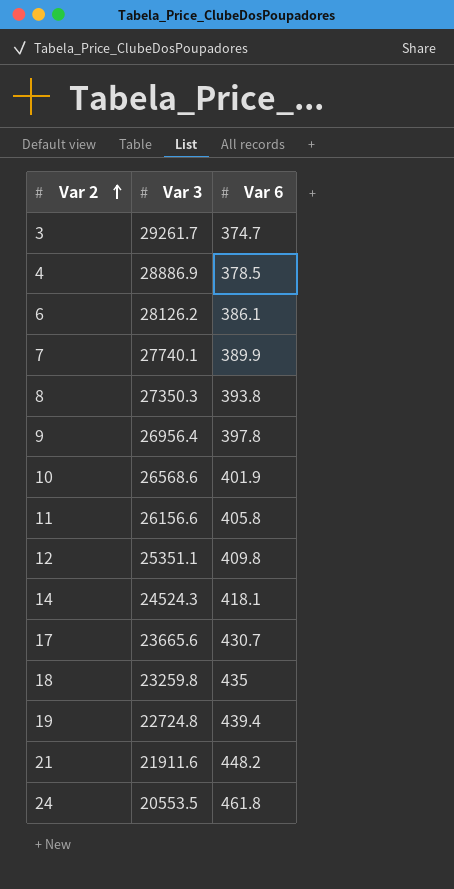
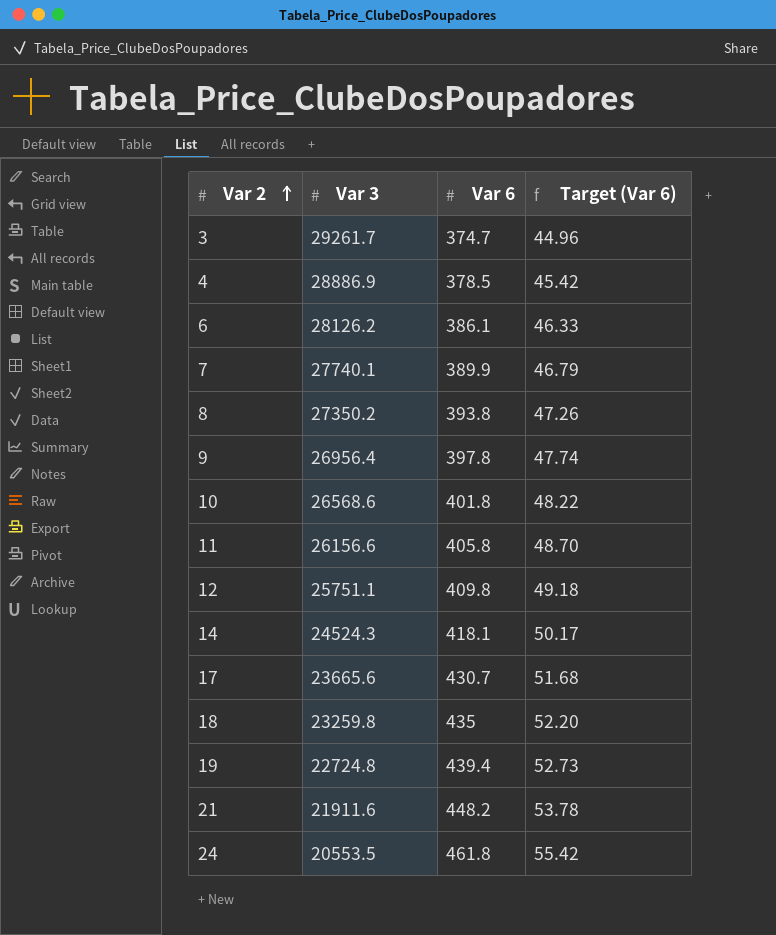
column Target (Var 6) | formula: none -> [Var 6] * 0.12
8 | Var 3: 27350.3 -> 27350.2
10 | Var 6: 401.9 -> 401.8
12 | Var 3: 25351.1 -> 25751.1

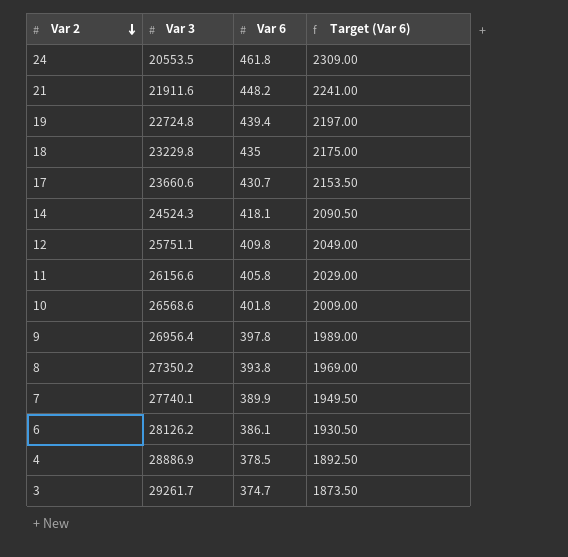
row order: Var 2 ascending -> Var 2 descending
column Target (Var 6) | formula: [Var 6] * 0.12 -> [Var 6] * 5
18 | Var 3: 23259.8 -> 23229.8
17 | Var 3: 23665.6 -> 23660.6

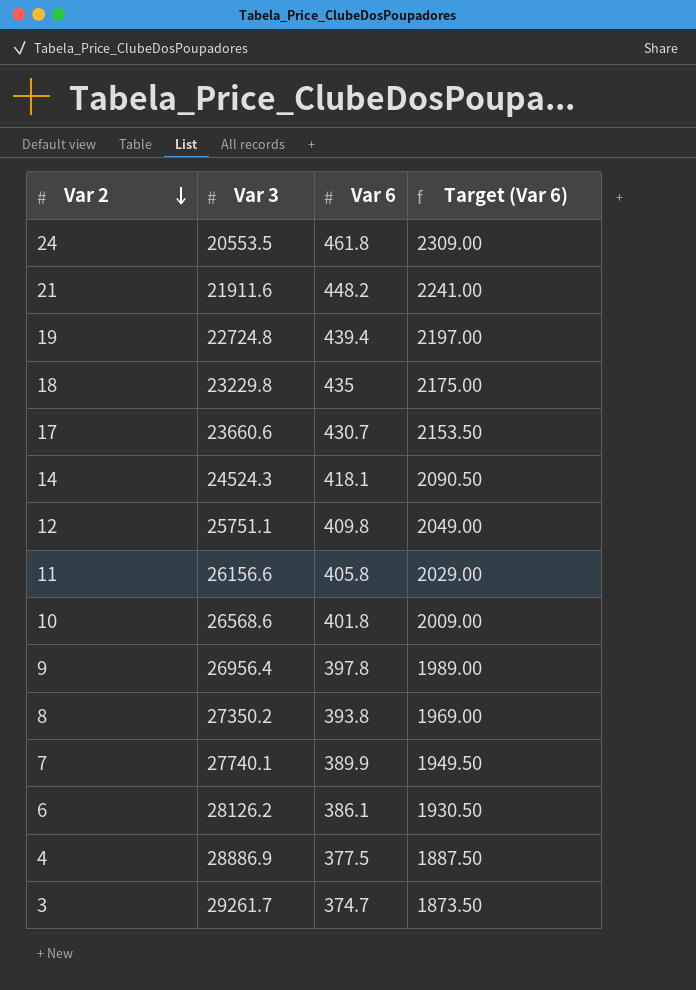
4 | Var 6: 378.5 -> 377.5
4 | Target (Var 6): 1892.50 -> 1887.50

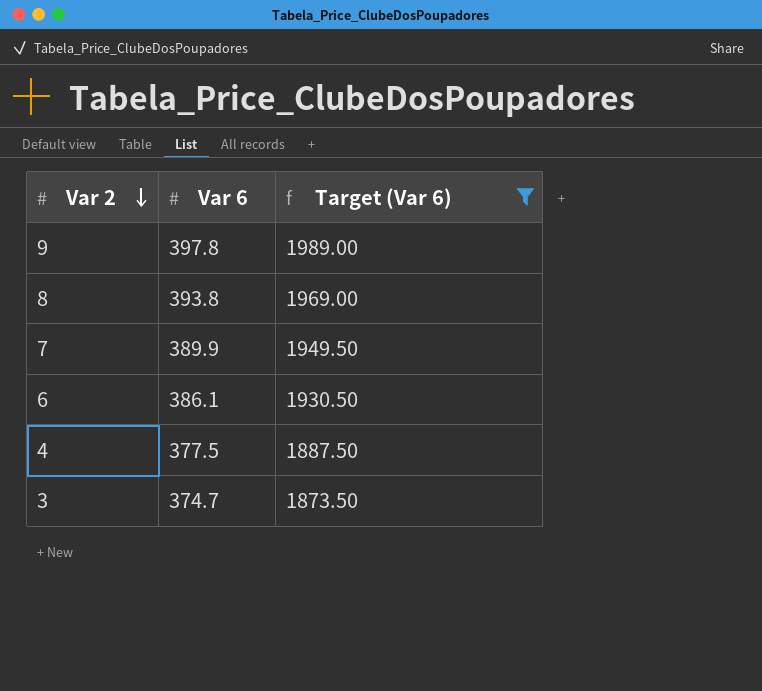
filter: none -> Target (Var 6) <= 1989.00
column Var 3 | position: 2 -> none

